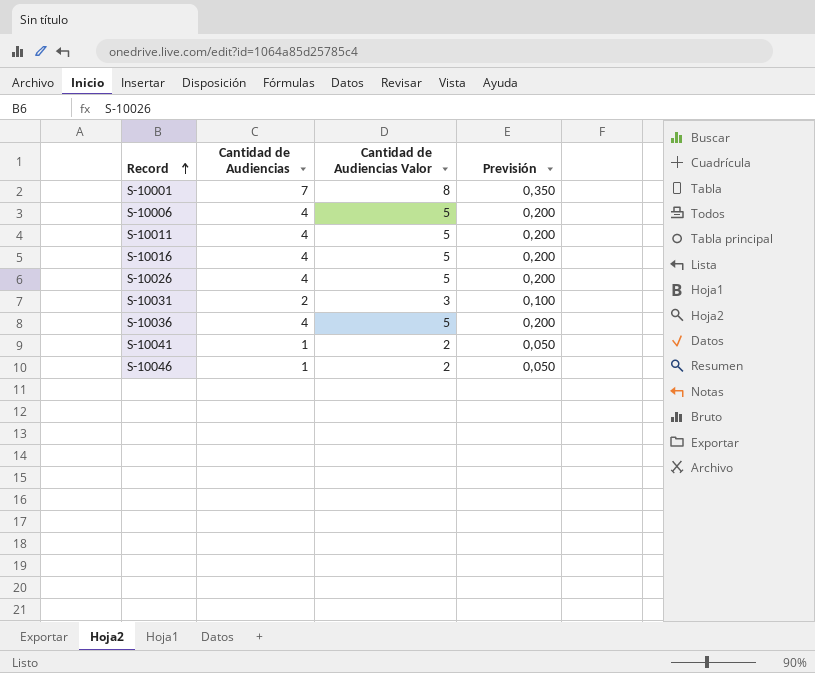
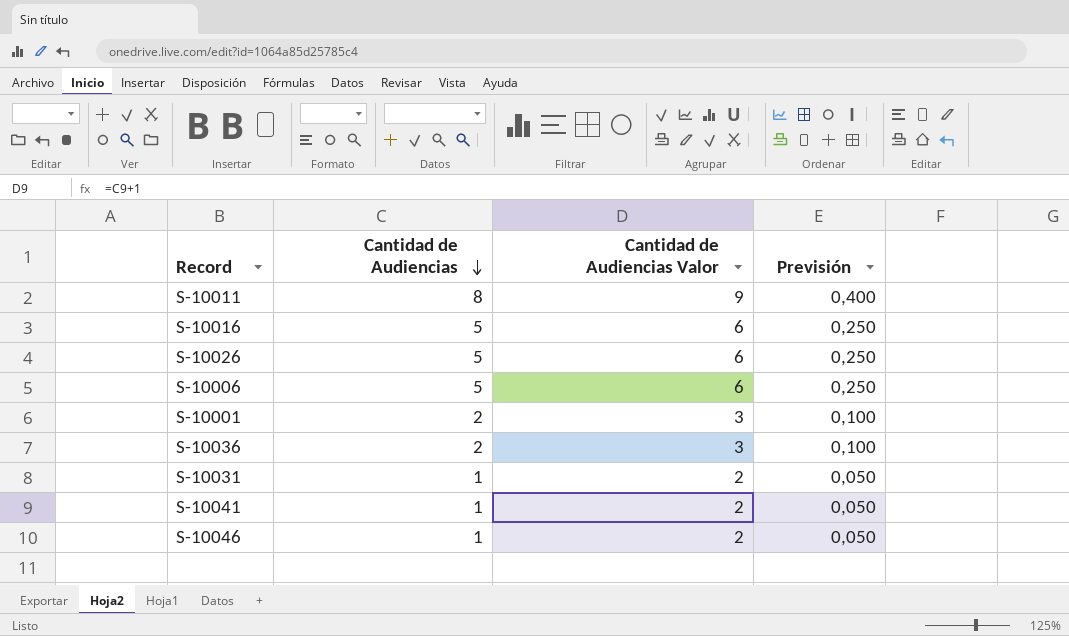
row order: Record ascending -> Cantidad de Audiencias descending
S-10011 | Cantidad de Audiencias: 4 -> 8
S-10011 | Cantidad de Audiencias Valor: 5 -> 9
S-10011 | Previsión: 0,200 -> 0,400
S-10016 | Cantidad de Audiencias: 4 -> 5
S-10016 | Cantidad de Audiencias Valor: 5 -> 6
S-10016 | Previsión: 0,200 -> 0,250
S-10026 | Cantidad de Audiencias: 4 -> 5
S-10026 | Cantidad de Audiencias Valor: 5 -> 6
S-10026 | Previsión: 0,200 -> 0,250
S-10006 | Cantidad de Audiencias: 4 -> 5
S-10006 | Cantidad de Audiencias Valor: 5 -> 6
S-10006 | Previsión: 0,200 -> 0,250
S-10001 | Cantidad de Audiencias: 7 -> 2
S-10001 | Cantidad de Audiencias Valor: 8 -> 3
S-10001 | Previsión: 0,350 -> 0,100
S-10036 | Cantidad de Audiencias: 4 -> 2
S-10036 | Cantidad de Audiencias Valor: 5 -> 3
S-10036 | Previsión: 0,200 -> 0,100
S-10031 | Cantidad de Audiencias: 2 -> 1
S-10031 | Cantidad de Audiencias Valor: 3 -> 2
S-10031 | Previsión: 0,100 -> 0,050

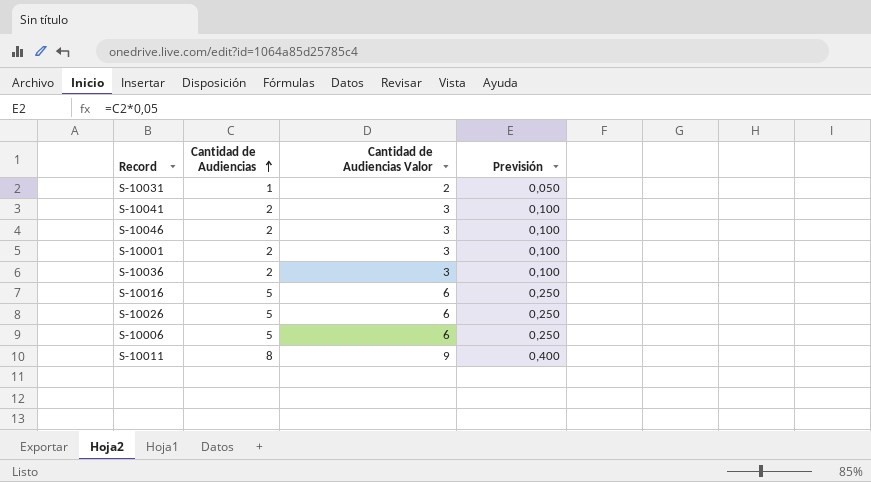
row order: Cantidad de Audiencias descending -> Cantidad de Audiencias ascending
S-10041 | Cantidad de Audiencias: 1 -> 2
S-10041 | Cantidad de Audiencias Valor: 2 -> 3
S-10041 | Previsión: 0,050 -> 0,100
S-10046 | Cantidad de Audiencias: 1 -> 2
S-10046 | Cantidad de Audiencias Valor: 2 -> 3
S-10046 | Previsión: 0,050 -> 0,100

